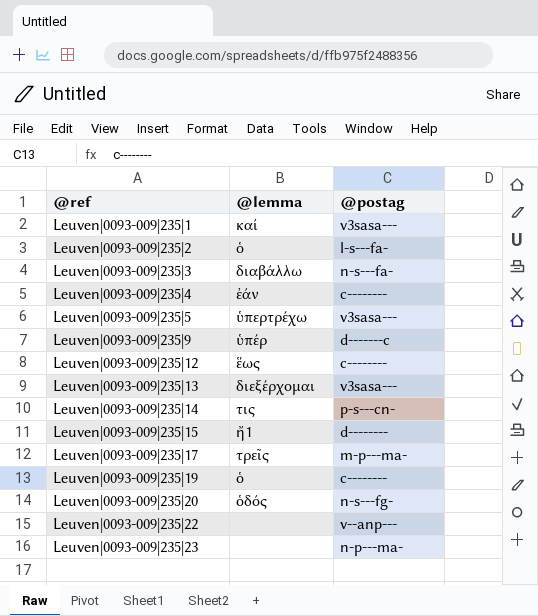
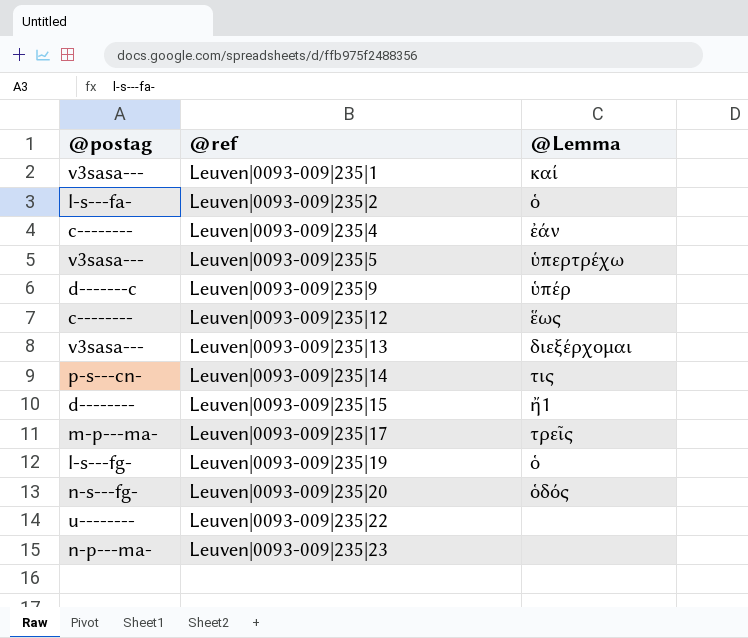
column @postag | position: 3 -> 1
column name: @lemma -> @Lemma
row Leuven|0093-009|235|3: διαβάλλω | n-s---fa- -> none
Leuven|0093-009|235|19 | @postag: c-------- -> l-s---fg-
Leuven|0093-009|235|22 | @postag: v--anp--- -> u--------

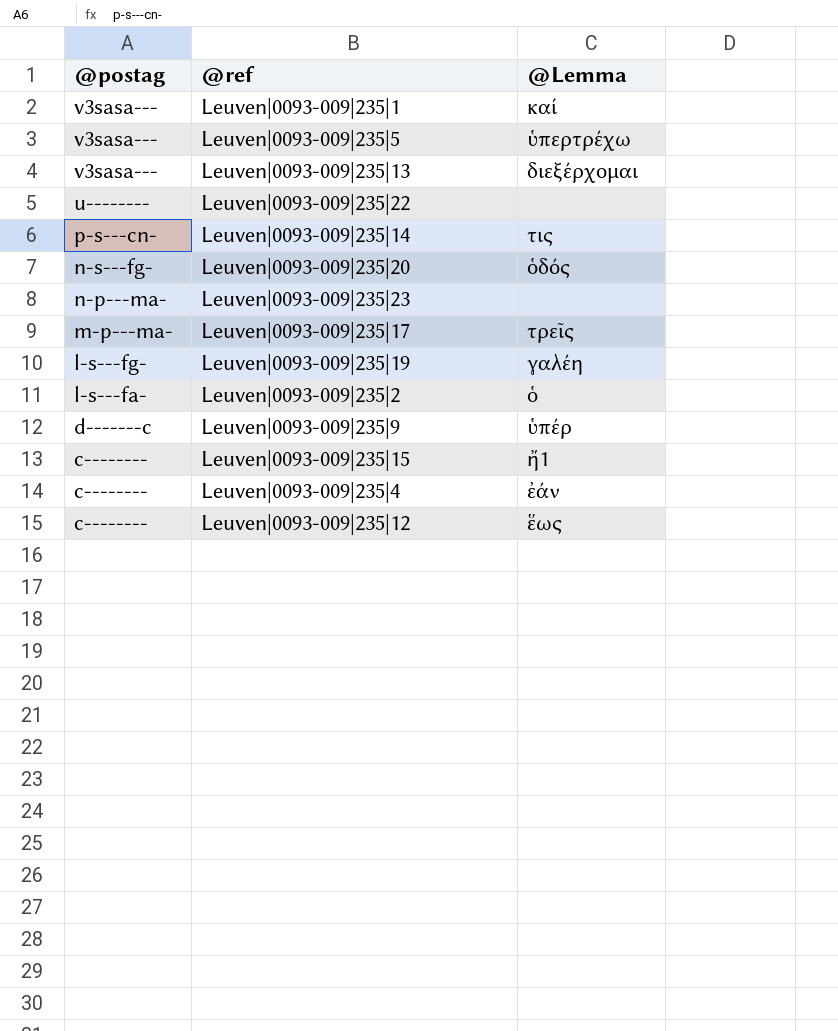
row order: @ref ascending -> @postag descending
Leuven|0093-009|235|19 | @Lemma: ὁ -> γαλέη
Leuven|0093-009|235|15 | @postag: d-------- -> c--------

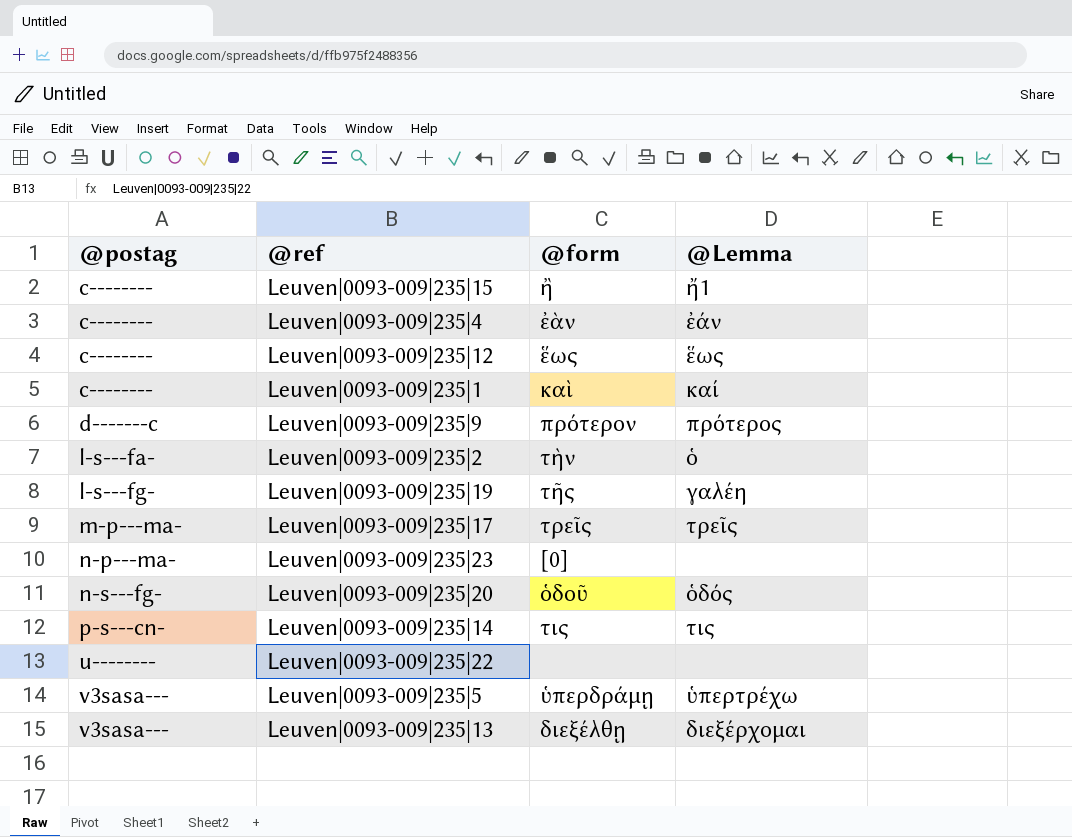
row order: @postag descending -> @postag ascending
column @form | position: none -> 3
Leuven|0093-009|235|1 | @postag: v3sasa--- -> c--------
Leuven|0093-009|235|9 | @Lemma: ὑπέρ -> πρότερος

